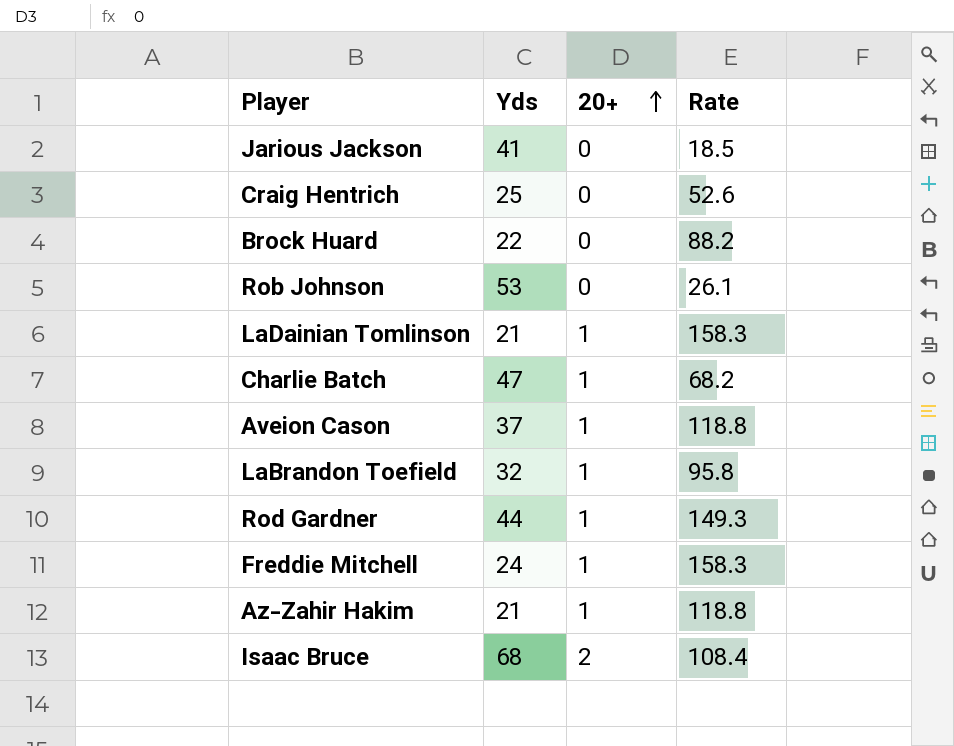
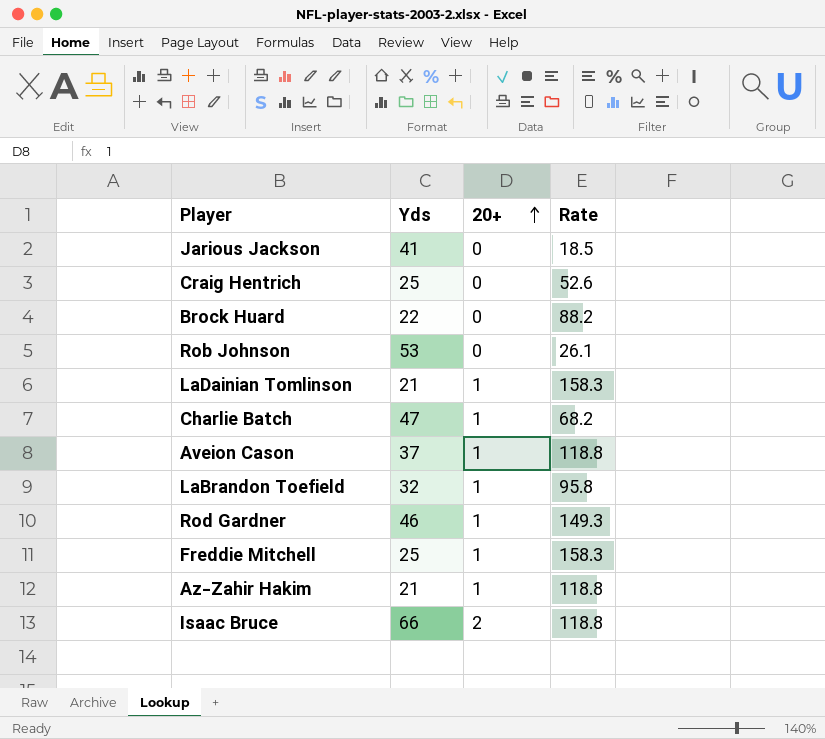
Rod Gardner | Yds: 44 -> 46
Freddie Mitchell | Yds: 24 -> 25
Isaac Bruce | Yds: 68 -> 66
Isaac Bruce | Rate: 108.4 -> 118.8

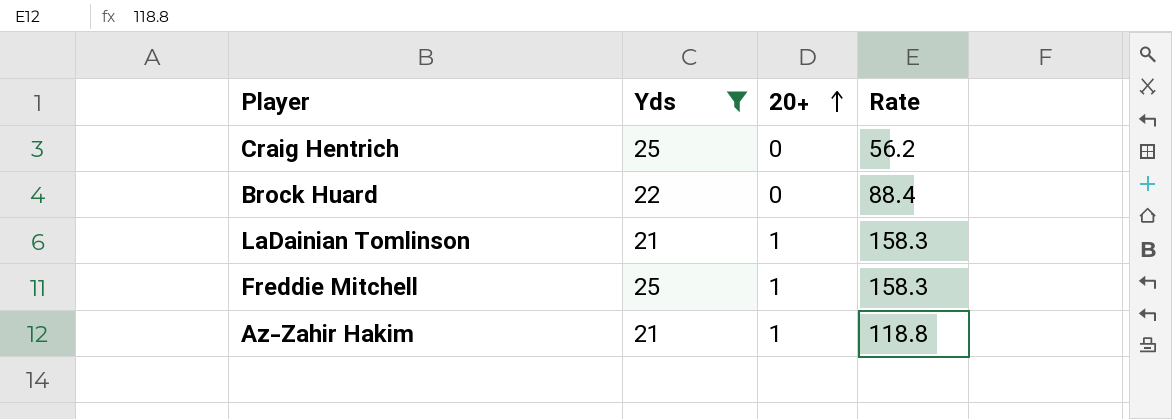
filter: none -> Yds <= 25
Craig Hentrich | Rate: 52.6 -> 56.2
Brock Huard | Rate: 88.2 -> 88.4

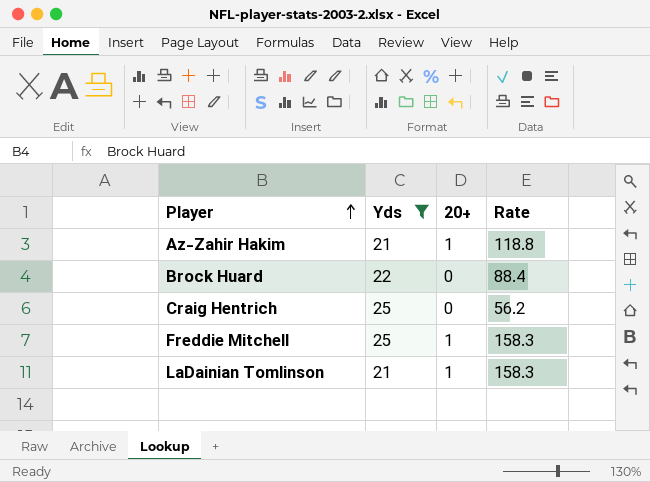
row order: 20+ ascending -> Player ascending

